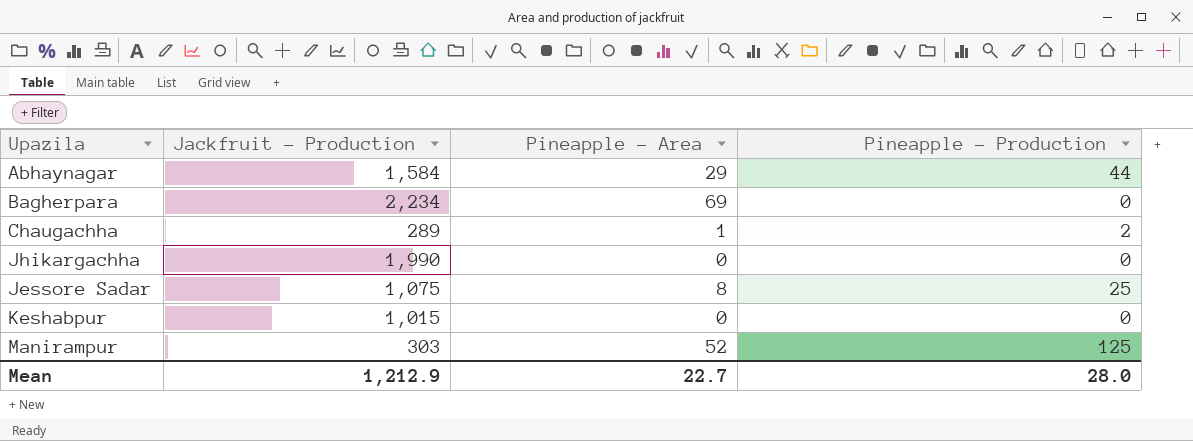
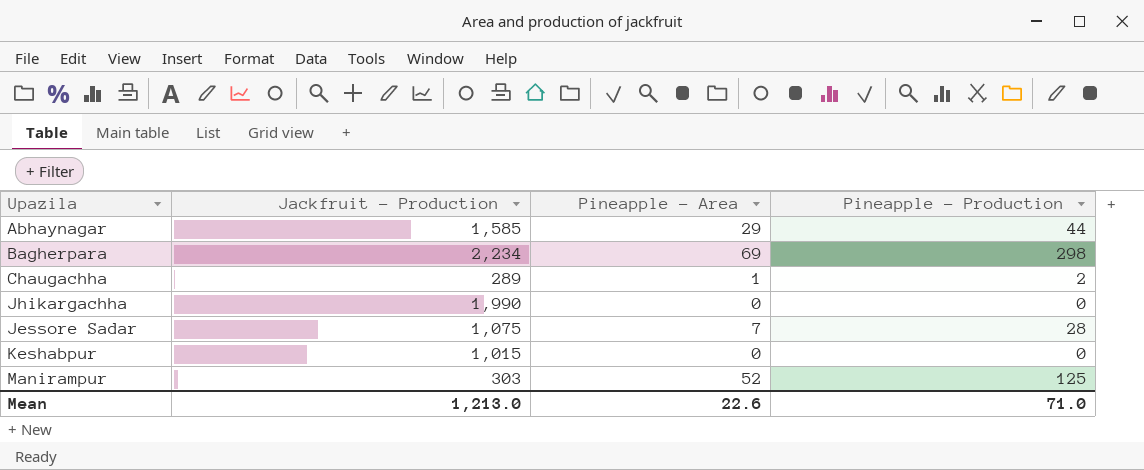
Abhaynagar | Jackfruit - Production: 1,584 -> 1,585
Bagherpara | Pineapple - Production: 0 -> 298
Jessore Sadar | Pineapple - Area: 8 -> 7
Jessore Sadar | Pineapple - Production: 25 -> 28
Mean | Jackfruit - Production: 1,212.9 -> 1,213.0
Mean | Pineapple - Area: 22.7 -> 22.6
Mean | Pineapple - Production: 28.0 -> 71.0

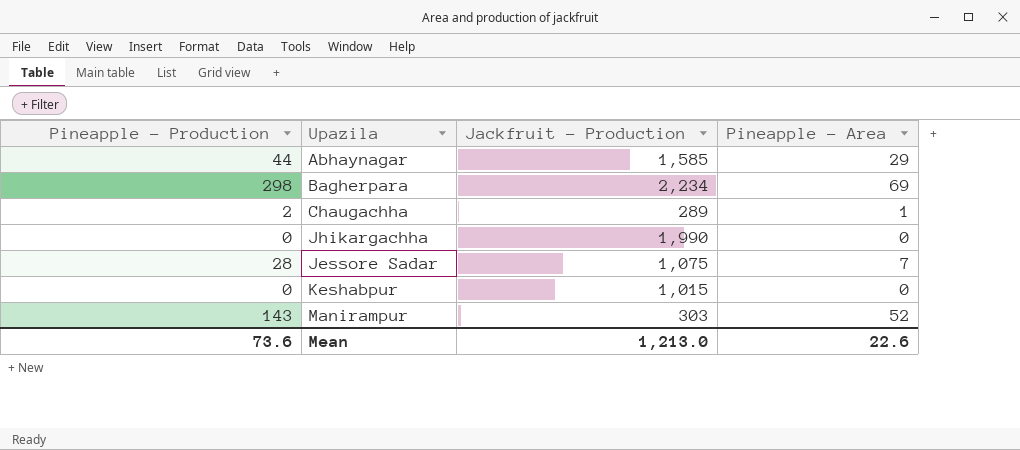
column Pineapple - Production | position: 4 -> 1
Manirampur | Pineapple - Production: 125 -> 143
Mean | Pineapple - Production: 71.0 -> 73.6

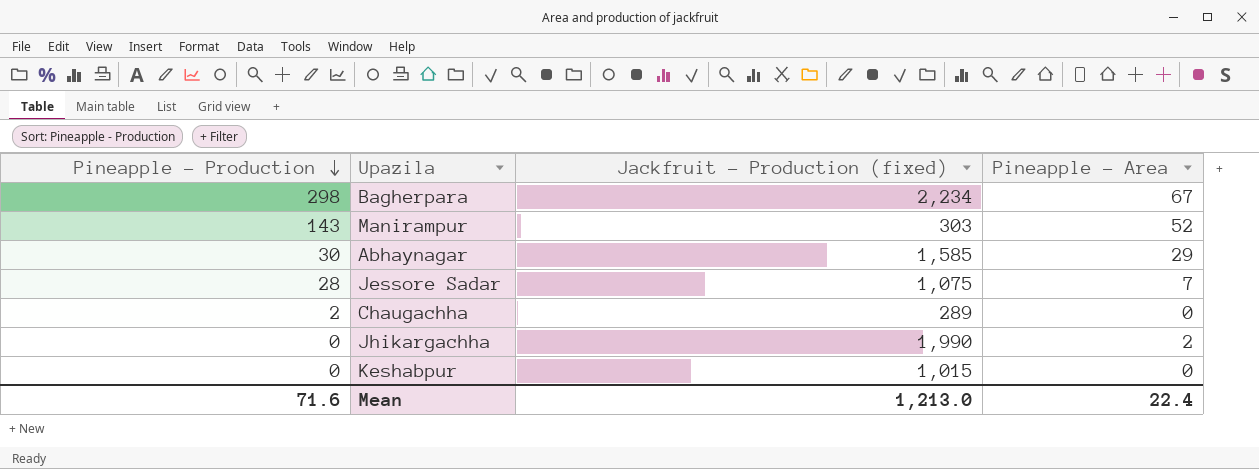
row order: none -> Pineapple - Production descending
column name: Jackfruit - Production -> Jackfruit - Production (fixed)
Bagherpara | Pineapple - Area: 69 -> 67
Abhaynagar | Pineapple - Production: 44 -> 30
Chaugachha | Pineapple - Area: 1 -> 0
Jhikargachha | Pineapple - Area: 0 -> 2
Mean | Pineapple - Production: 73.6 -> 71.6
Mean | Pineapple - Area: 22.6 -> 22.4

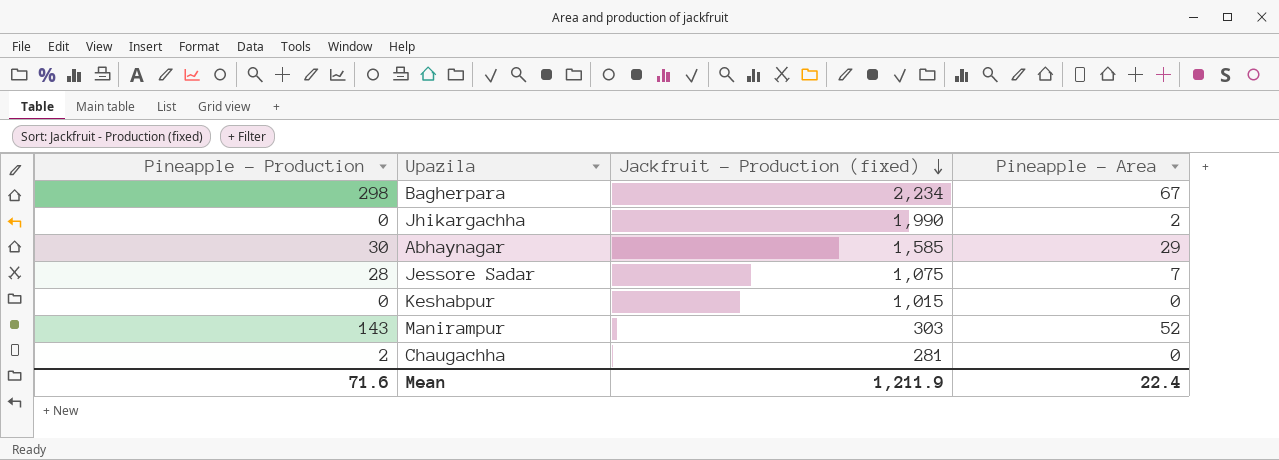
row order: Pineapple - Production descending -> Jackfruit - Production (fixed) descending
Chaugachha | Jackfruit - Production (fixed): 289 -> 281
Mean | Jackfruit - Production (fixed): 1,213.0 -> 1,211.9

